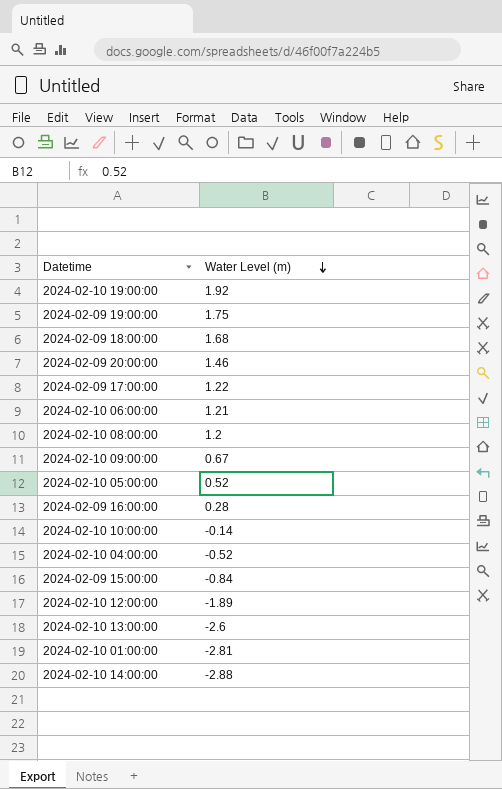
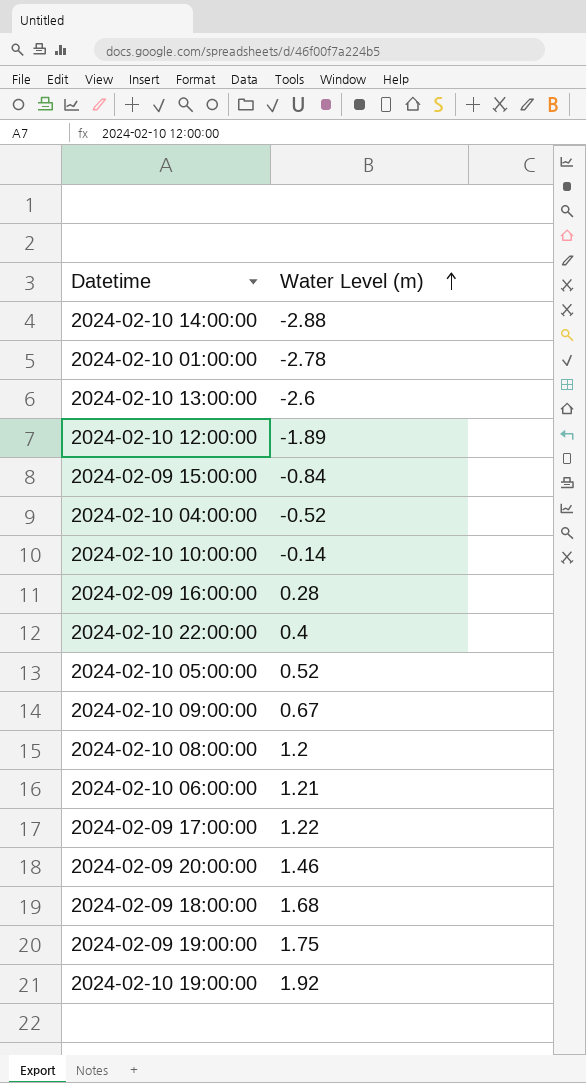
row order: Water Level (m) descending -> Water Level (m) ascending
2024-02-10 01:00:00 | Water Level (m): -2.81 -> -2.78
row 2024-02-10 22:00:00: none -> 0.4

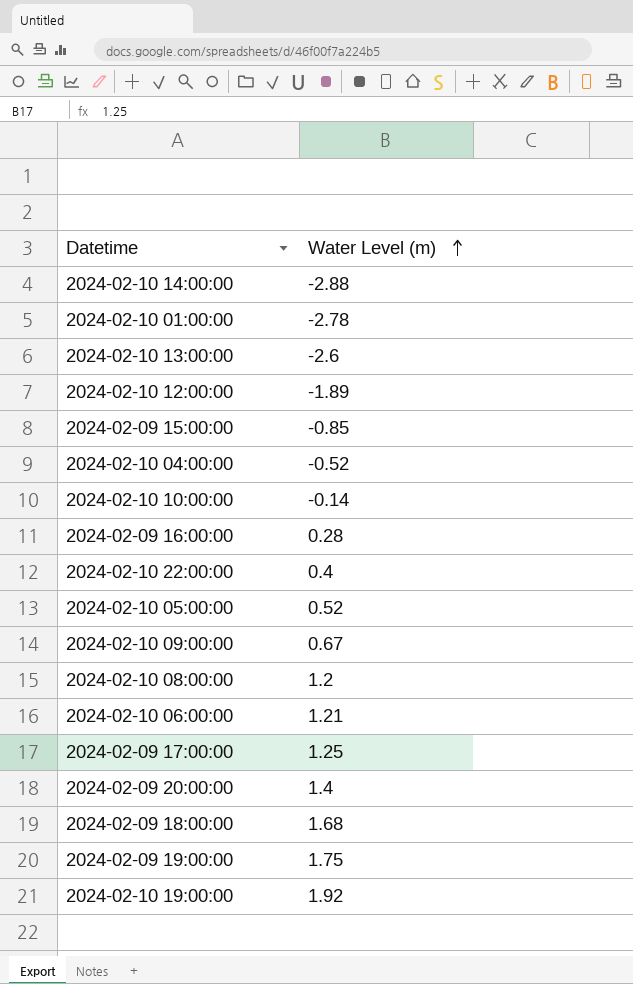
2024-02-09 15:00:00 | Water Level (m): -0.84 -> -0.85
2024-02-09 17:00:00 | Water Level (m): 1.22 -> 1.25
2024-02-09 20:00:00 | Water Level (m): 1.46 -> 1.4

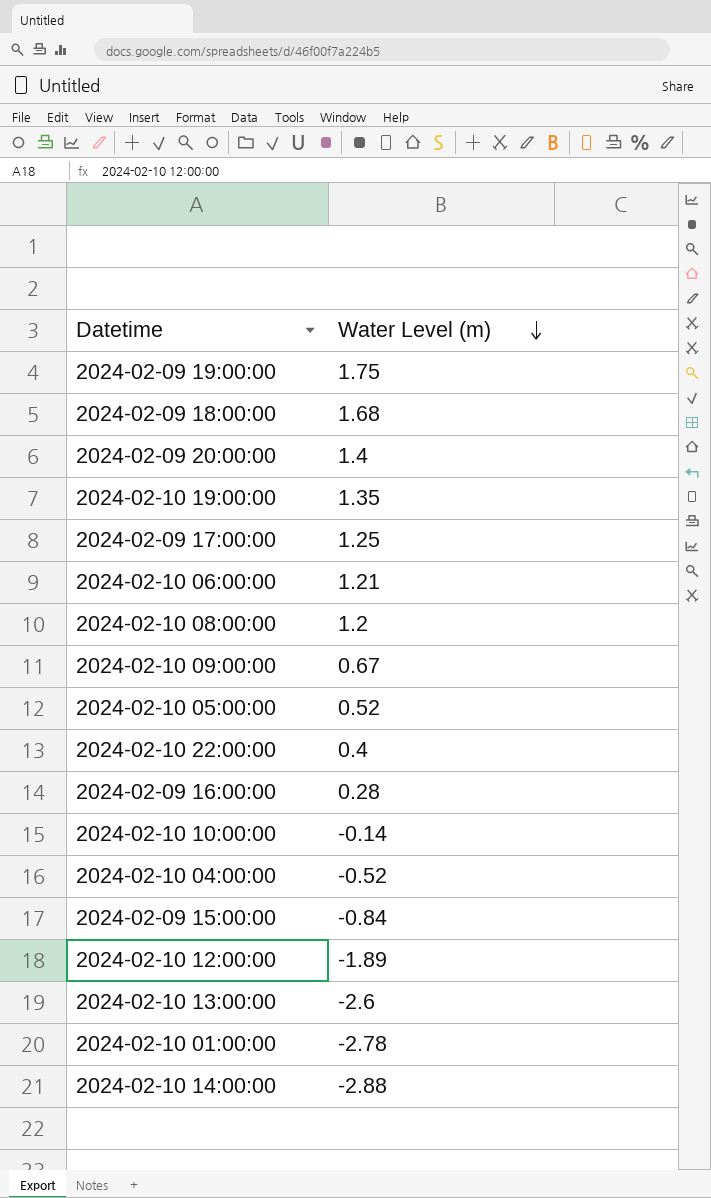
row order: Water Level (m) ascending -> Water Level (m) descending
2024-02-10 19:00:00 | Water Level (m): 1.92 -> 1.35
2024-02-09 15:00:00 | Water Level (m): -0.85 -> -0.84

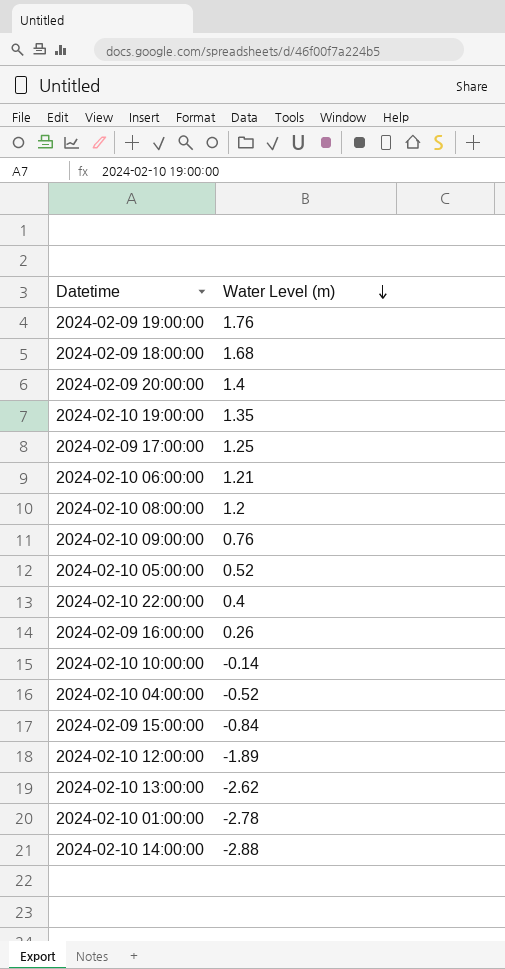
2024-02-09 19:00:00 | Water Level (m): 1.75 -> 1.76
2024-02-10 09:00:00 | Water Level (m): 0.67 -> 0.76
2024-02-09 16:00:00 | Water Level (m): 0.28 -> 0.26
2024-02-10 13:00:00 | Water Level (m): -2.6 -> -2.62

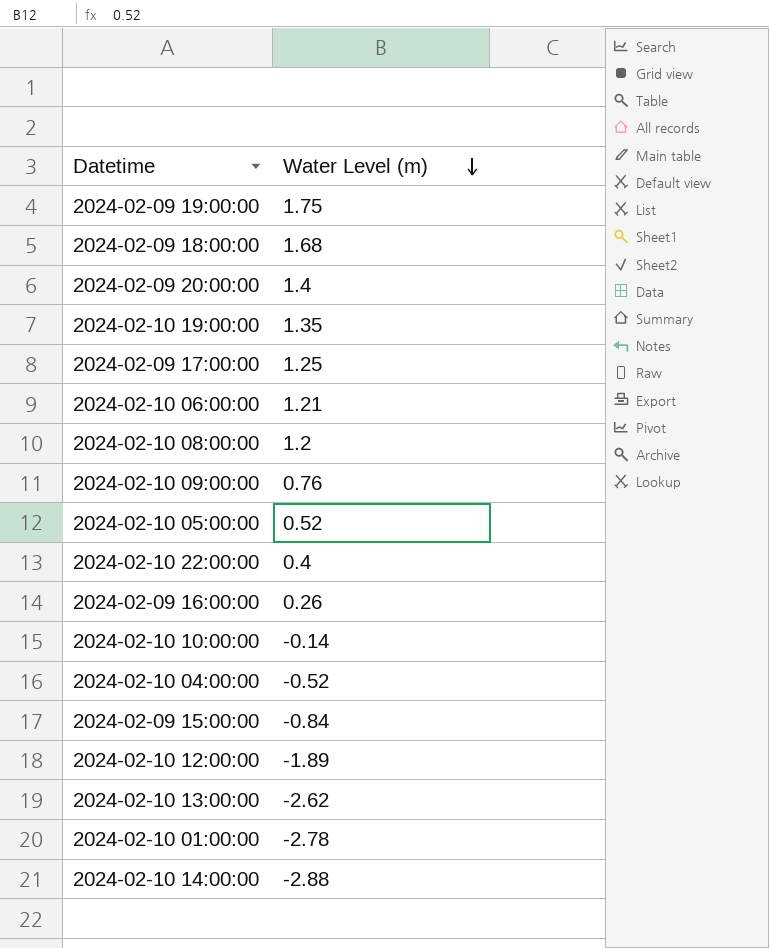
2024-02-09 19:00:00 | Water Level (m): 1.76 -> 1.75

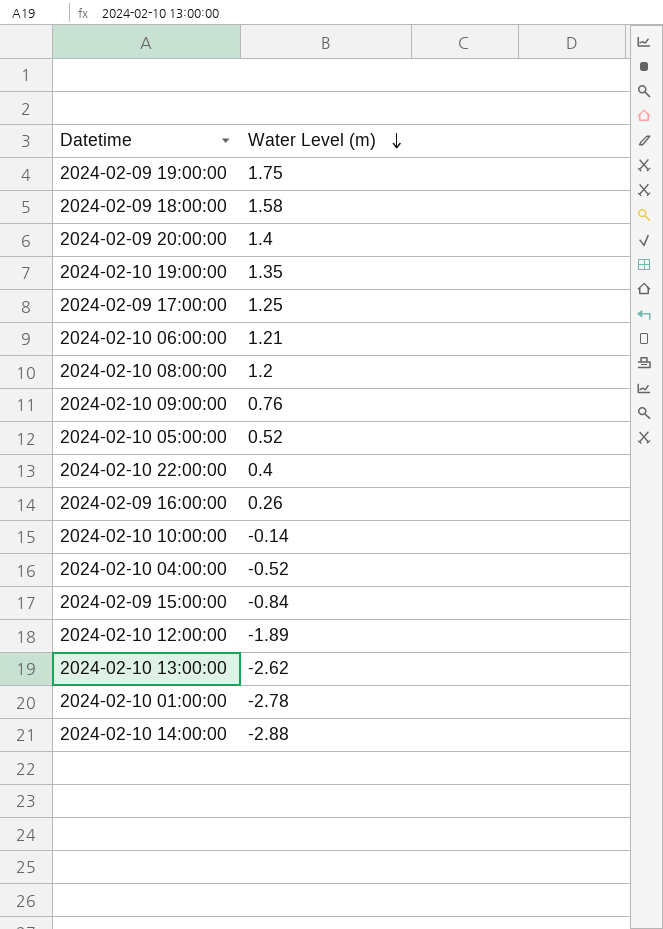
2024-02-09 18:00:00 | Water Level (m): 1.68 -> 1.58

